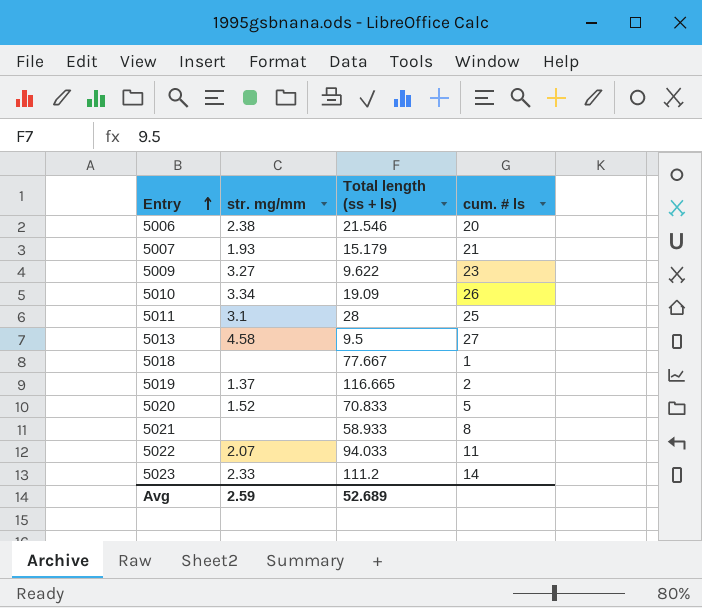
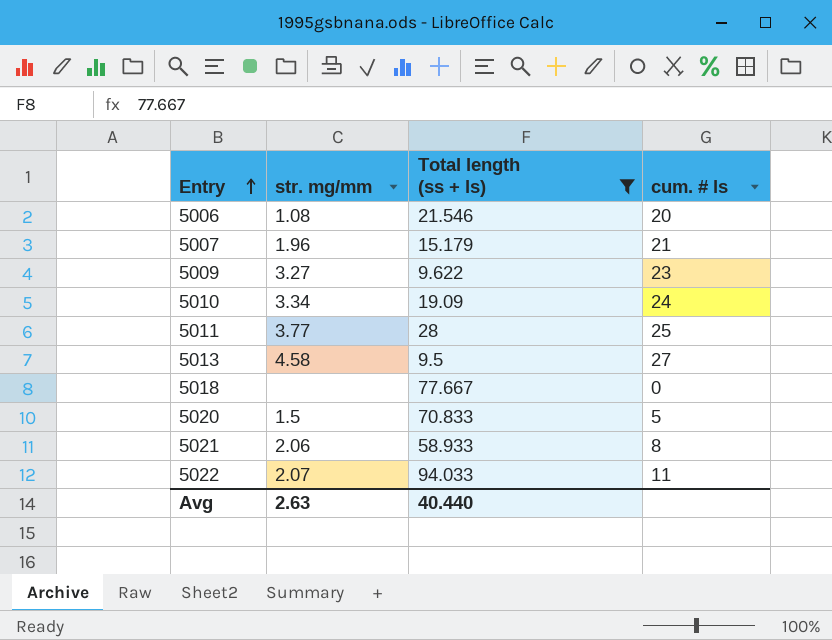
filter: none -> Total length (ss + ls) <= 94.033
5006 | str. mg/mm: 2.38 -> 1.08
5007 | str. mg/mm: 1.93 -> 1.96
5010 | cum. # ls: 26 -> 24
5011 | str. mg/mm: 3.1 -> 3.77
5018 | cum. # ls: 1 -> 0
5020 | str. mg/mm: 1.52 -> 1.5
5021 | str. mg/mm: none -> 2.06
Avg | str. mg/mm: 2.59 -> 2.63
Avg | Total length (ss + ls): 52.689 -> 40.440

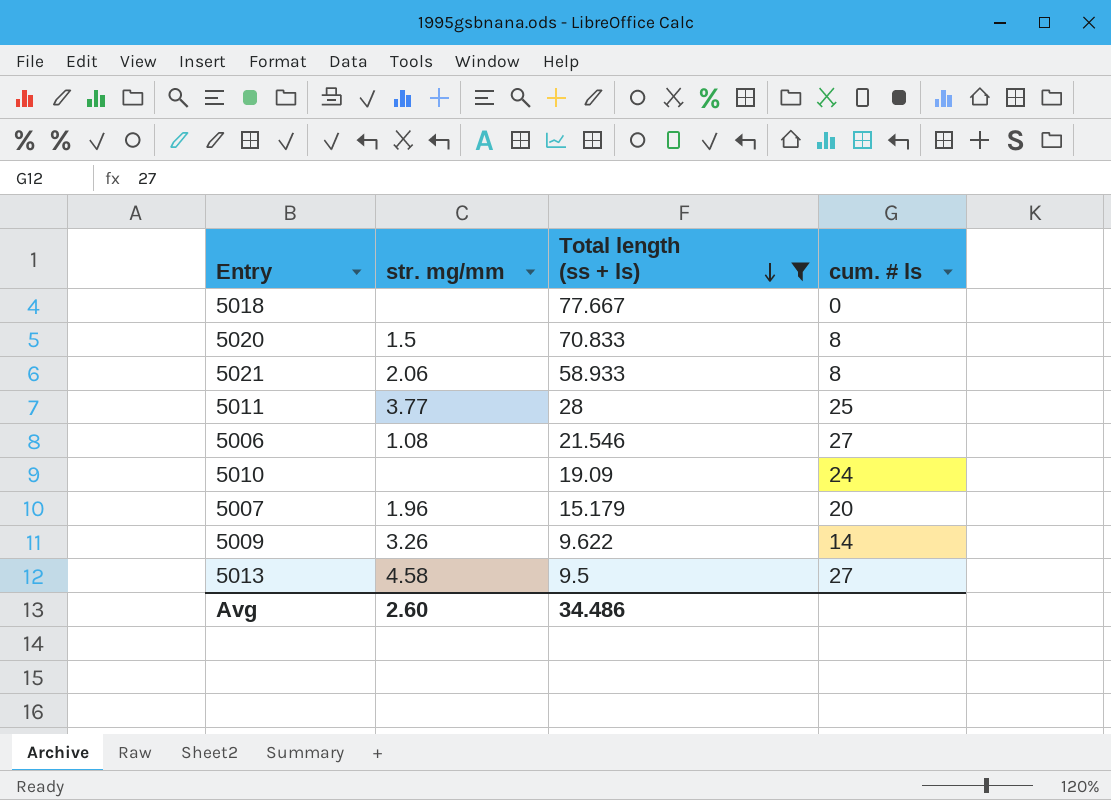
row order: Entry ascending -> Total length (ss + ls) descending
row 5022: 2.07 | 94.033 | 11 -> none
5020 | cum. # ls: 5 -> 8
5006 | cum. # ls: 20 -> 27
5010 | str. mg/mm: 3.34 -> none
5007 | cum. # ls: 21 -> 20
5009 | str. mg/mm: 3.27 -> 3.26
5009 | cum. # ls: 23 -> 14
Avg | str. mg/mm: 2.63 -> 2.60
Avg | Total length (ss + ls): 40.440 -> 34.486

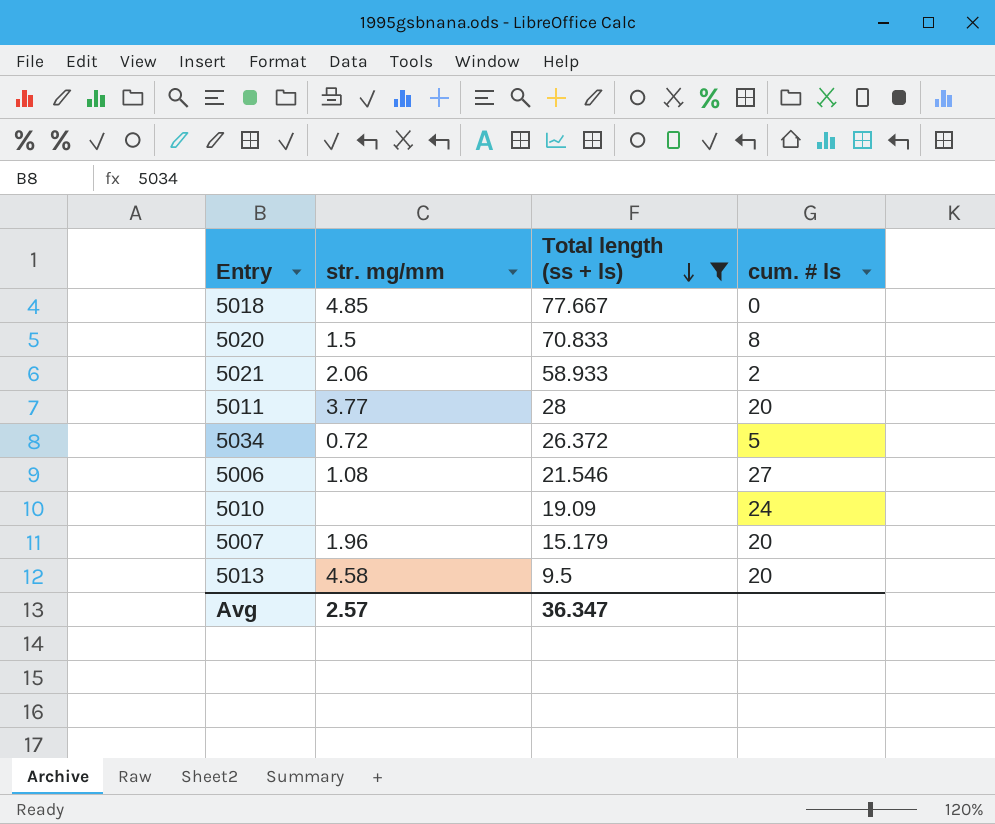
row 5009: 3.26 | 9.622 | 14 -> none
5018 | str. mg/mm: none -> 4.85
5021 | cum. # ls: 8 -> 2
5011 | cum. # ls: 25 -> 20
row 5034: none -> 0.72 | 26.372 | 5
5013 | cum. # ls: 27 -> 20
Avg | str. mg/mm: 2.60 -> 2.57
Avg | Total length (ss + ls): 34.486 -> 36.347

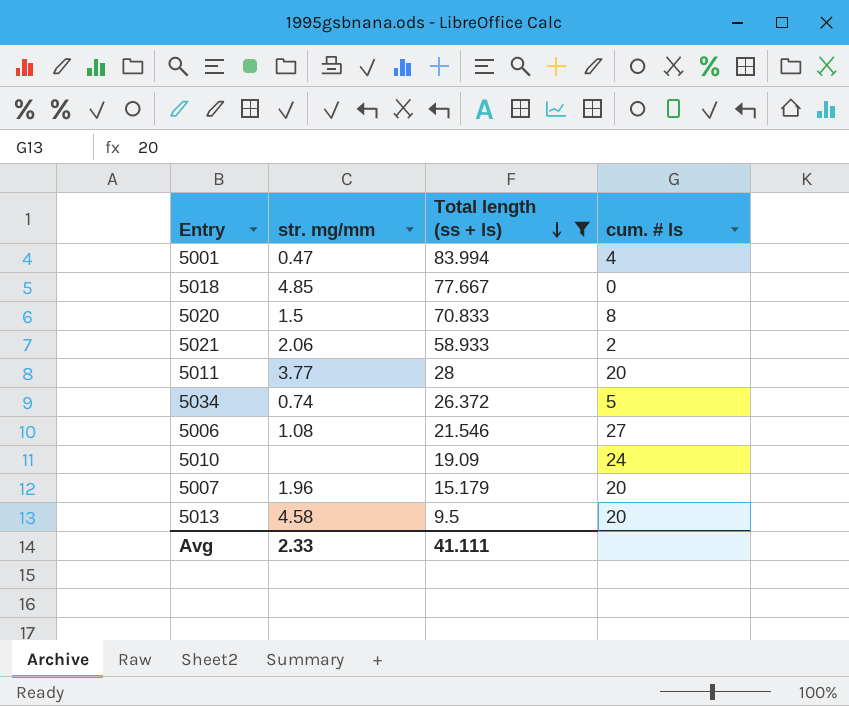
row 5001: none -> 0.47 | 83.994 | 4
5034 | str. mg/mm: 0.72 -> 0.74
Avg | str. mg/mm: 2.57 -> 2.33
Avg | Total length (ss + ls): 36.347 -> 41.111

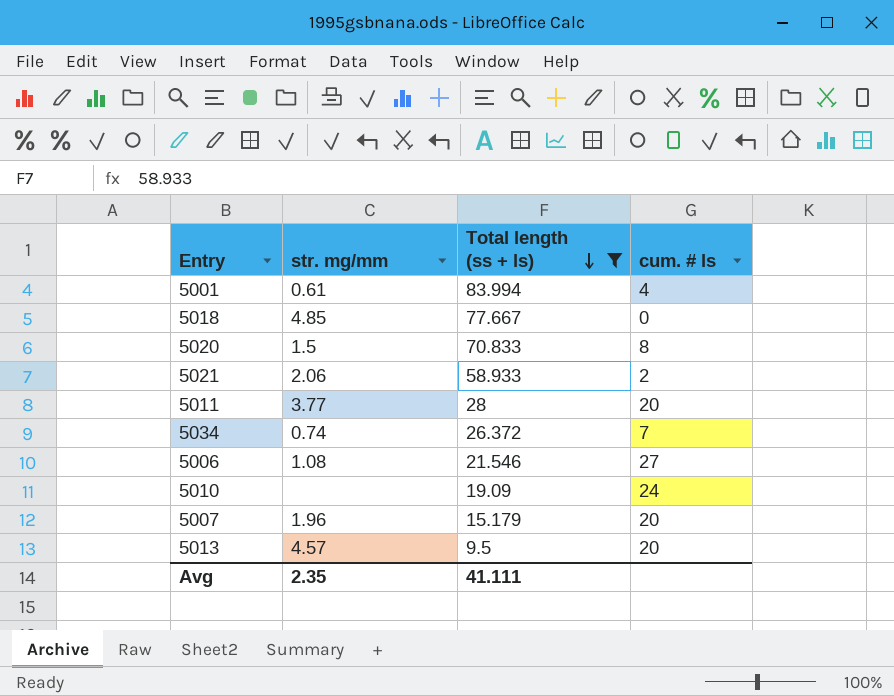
5001 | str. mg/mm: 0.47 -> 0.61
5034 | cum. # ls: 5 -> 7
5013 | str. mg/mm: 4.58 -> 4.57
Avg | str. mg/mm: 2.33 -> 2.35

